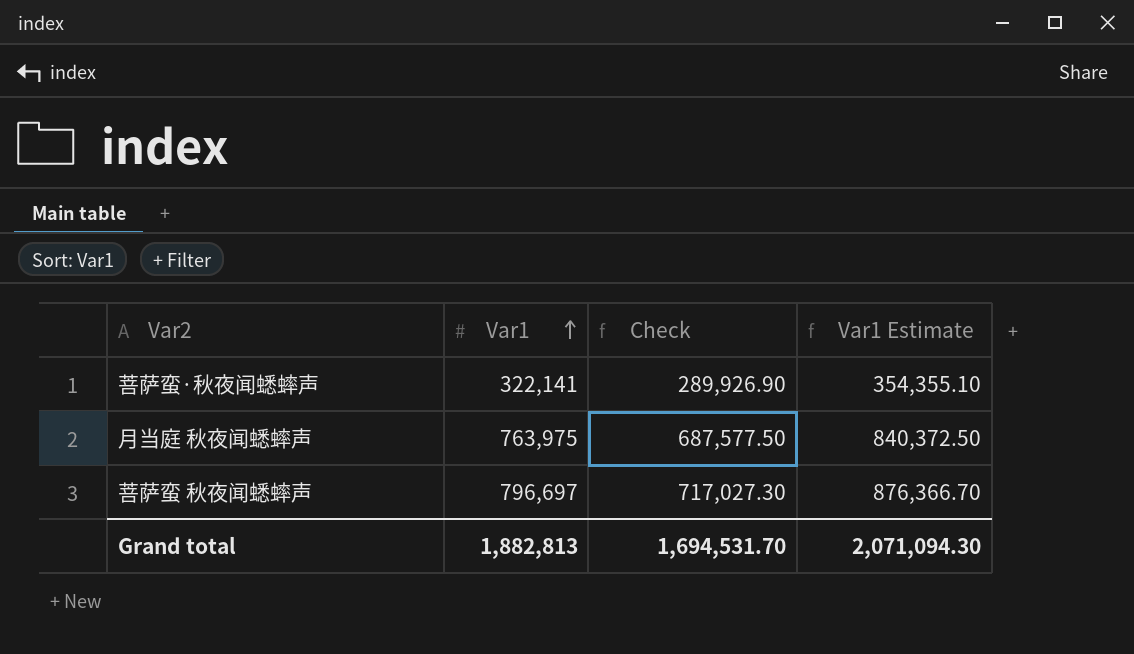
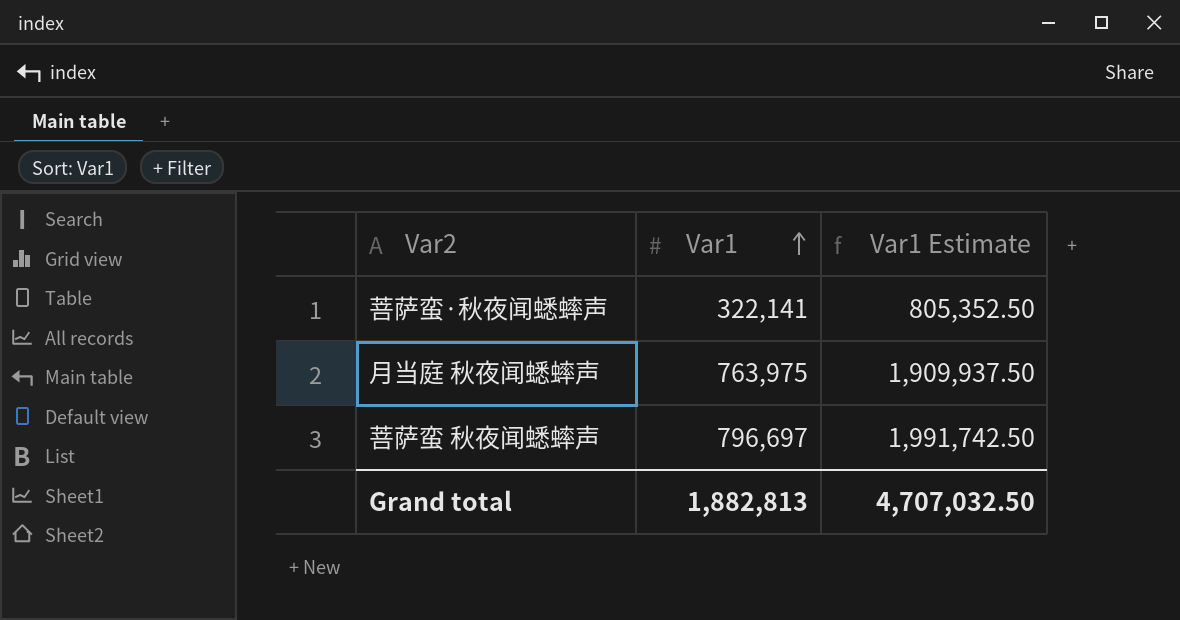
column Check | formula: [Var1] * 0.9 -> none
column Var1 Estimate | formula: [Var1] * 1.1 -> [Var1] * 2.5
Grand total | Var1 Estimate: 2,071,094.30 -> 4,707,032.50

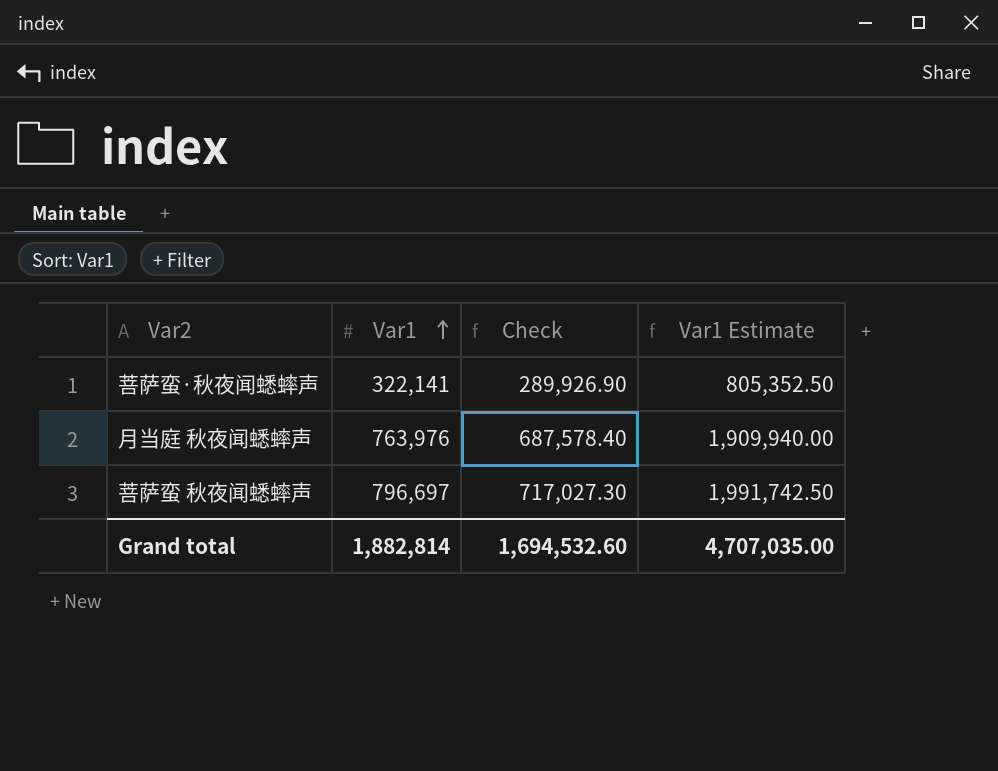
column Check | formula: none -> [Var1] * 0.9
月当庭 秋夜闻蟋蟀声 | Var1: 763,975 -> 763,976
月当庭 秋夜闻蟋蟀声 | Var1 Estimate: 1,909,937.50 -> 1,909,940.00
Grand total | Var1: 1,882,813 -> 1,882,814
Grand total | Var1 Estimate: 4,707,032.50 -> 4,707,035.00

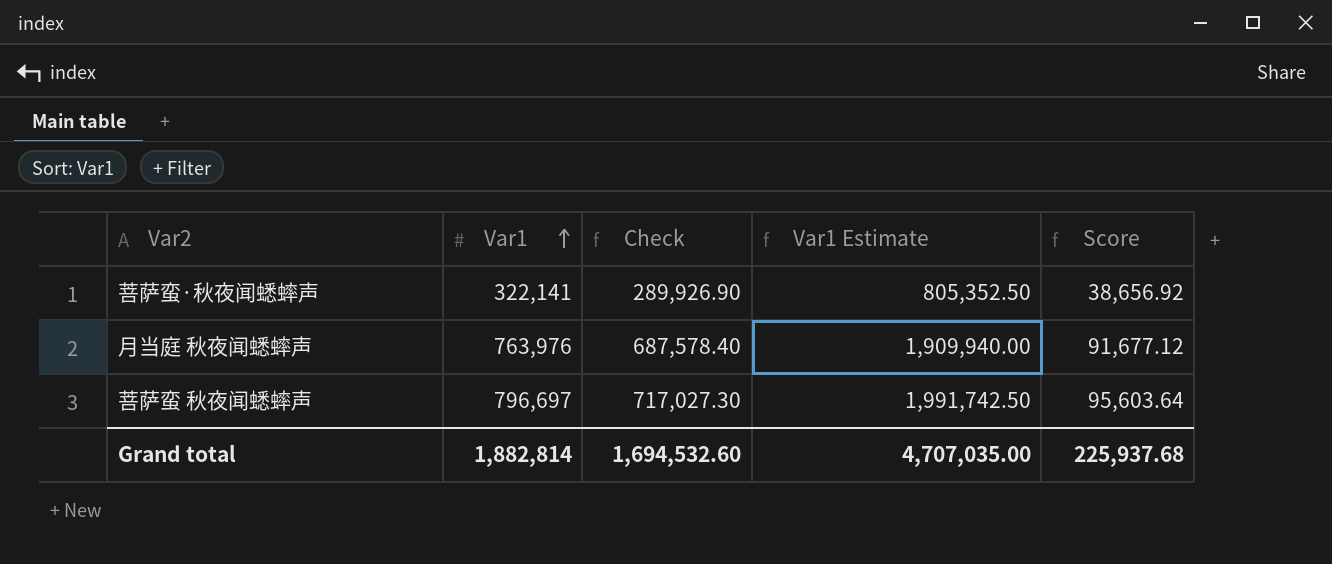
column Score | formula: none -> [Var1] * 0.12

